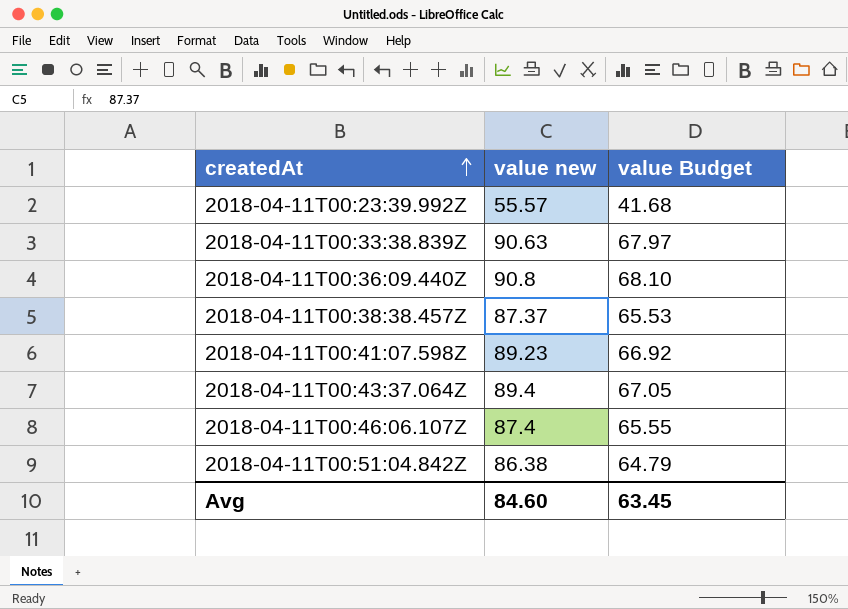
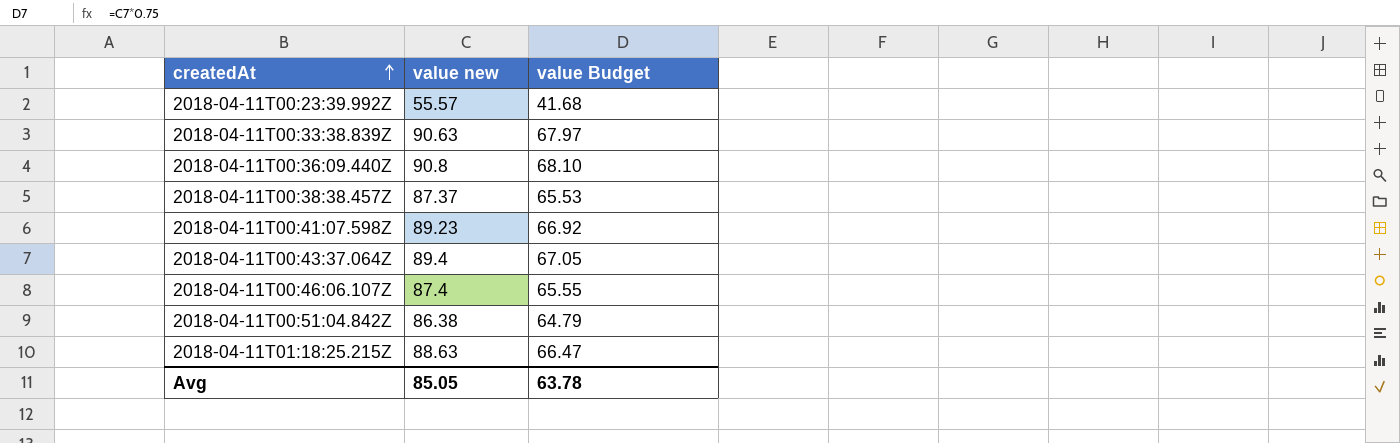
row 2018-04-11T01:18:25.215Z: none -> 88.63 | 66.47
Avg | value new: 84.60 -> 85.05
Avg | value Budget: 63.45 -> 63.78

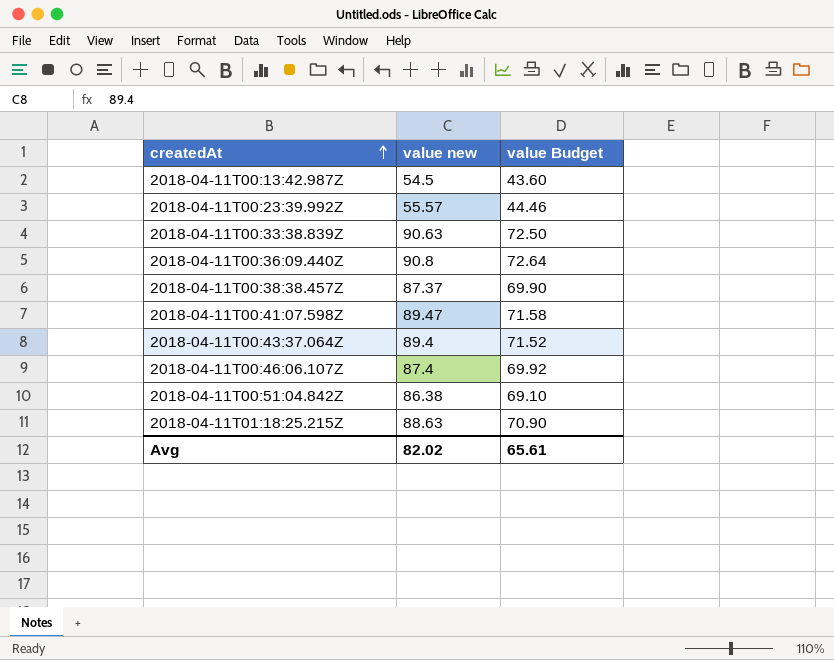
column value Budget | formula: [value new] * 0.75 -> [value new] * 0.8
row 2018-04-11T00:13:42.987Z: none -> 54.5 | 43.60
2018-04-11T00:41:07.598Z | value new: 89.23 -> 89.47
Avg | value new: 85.05 -> 82.02
Avg | value Budget: 63.78 -> 65.61

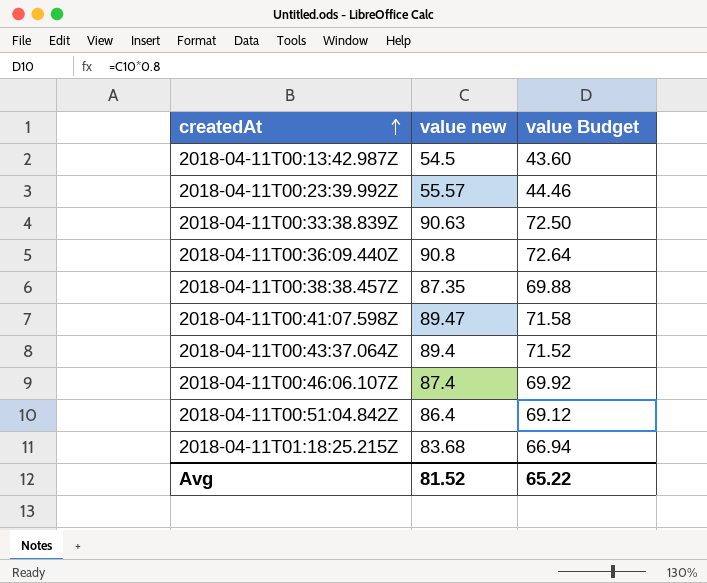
2018-04-11T00:38:38.457Z | value new: 87.37 -> 87.35
2018-04-11T00:38:38.457Z | value Budget: 69.90 -> 69.88
2018-04-11T00:51:04.842Z | value new: 86.38 -> 86.4
2018-04-11T00:51:04.842Z | value Budget: 69.10 -> 69.12
2018-04-11T01:18:25.215Z | value new: 88.63 -> 83.68
2018-04-11T01:18:25.215Z | value Budget: 70.90 -> 66.94
Avg | value new: 82.02 -> 81.52
Avg | value Budget: 65.61 -> 65.22

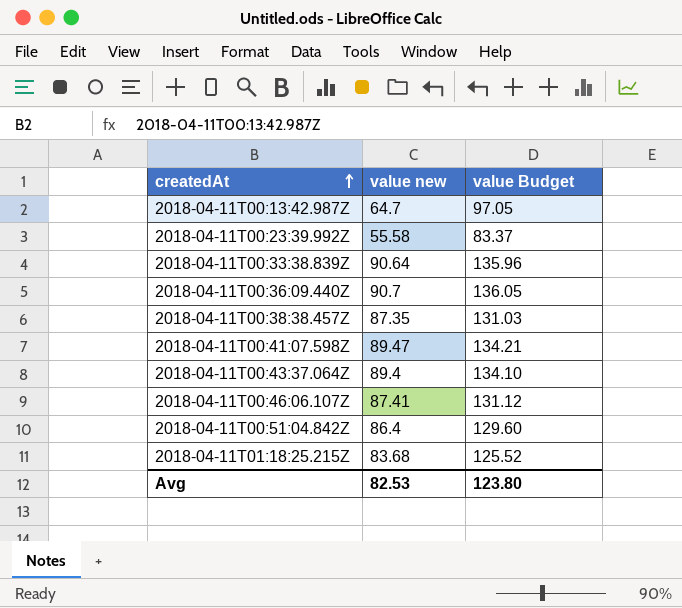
column value Budget | formula: [value new] * 0.8 -> [value new] * 1.5
2018-04-11T00:13:42.987Z | value new: 54.5 -> 64.7
2018-04-11T00:23:39.992Z | value new: 55.57 -> 55.58
2018-04-11T00:33:38.839Z | value new: 90.63 -> 90.64
2018-04-11T00:36:09.440Z | value new: 90.8 -> 90.7
2018-04-11T00:46:06.107Z | value new: 87.4 -> 87.41
Avg | value new: 81.52 -> 82.53
Avg | value Budget: 65.22 -> 123.80

